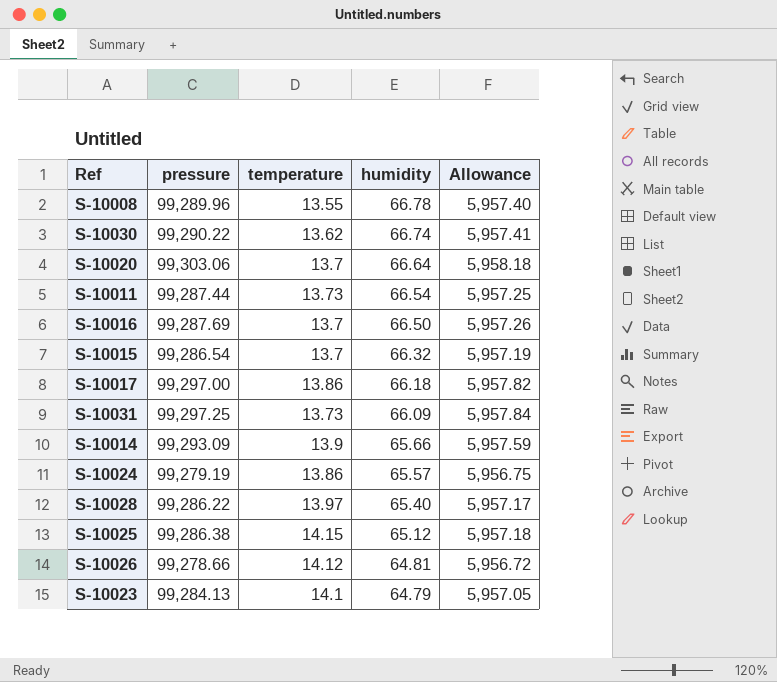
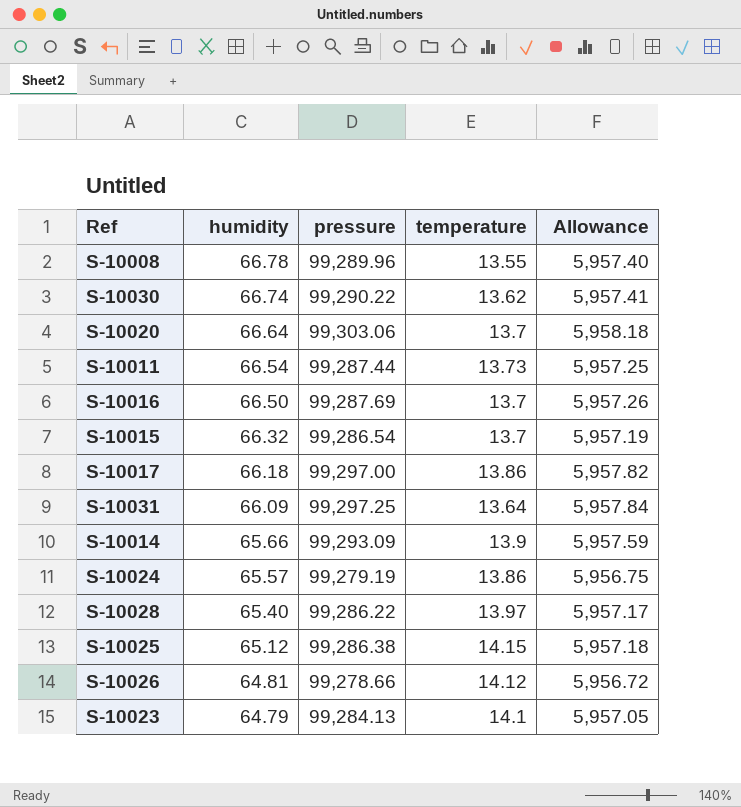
column humidity | position: 4 -> 2
S-10031 | temperature: 13.73 -> 13.64

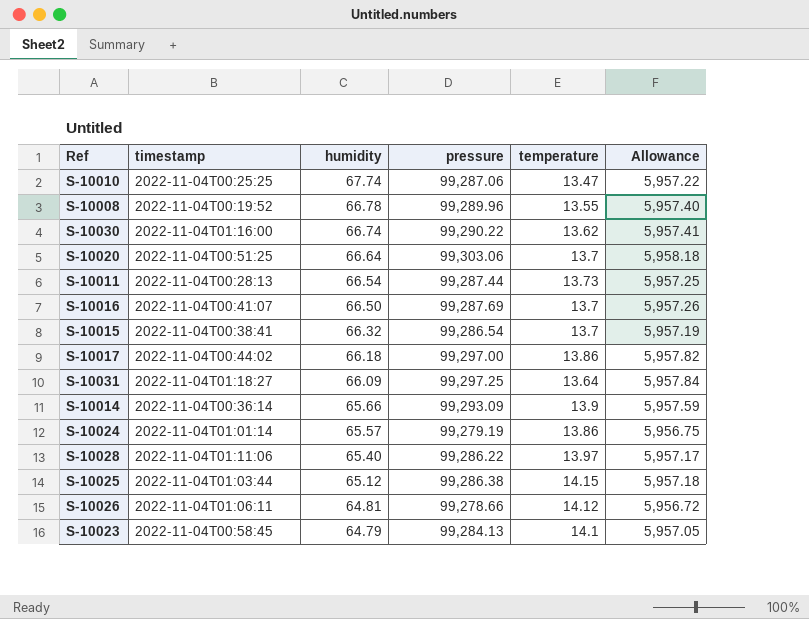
column timestamp | position: none -> 2
row S-10010: none -> 2022-11-04T00:25:25 | 67.74 | 99,287.06 | 13.47 | 5,957.22

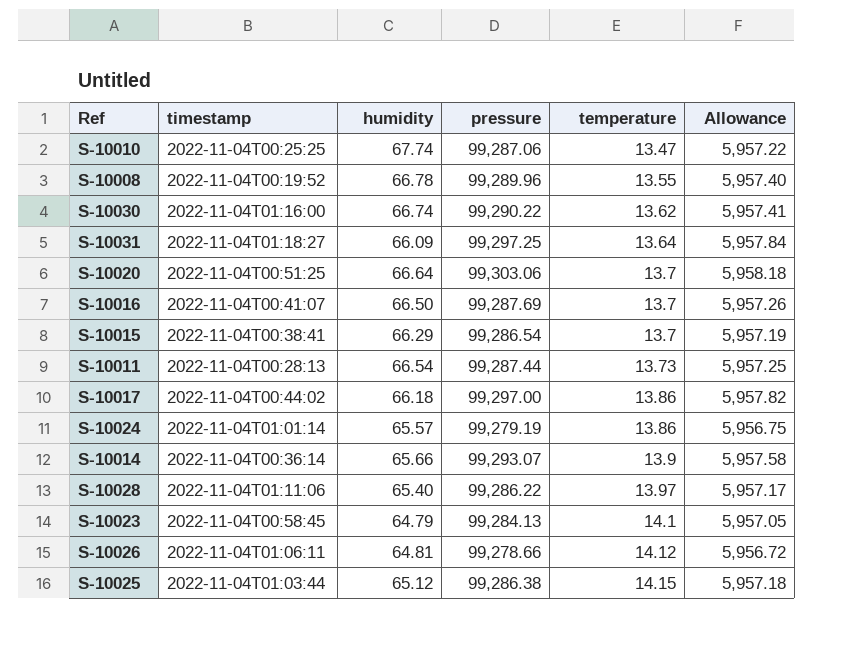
row order: humidity descending -> temperature ascending
S-10015 | humidity: 66.32 -> 66.29
S-10014 | pressure: 99,293.09 -> 99,293.07
S-10014 | Allowance: 5,957.59 -> 5,957.58

